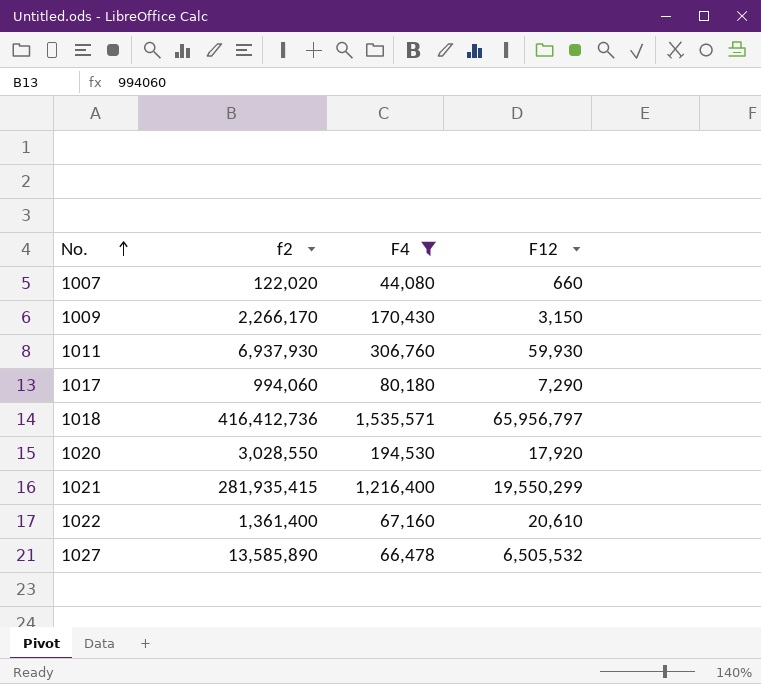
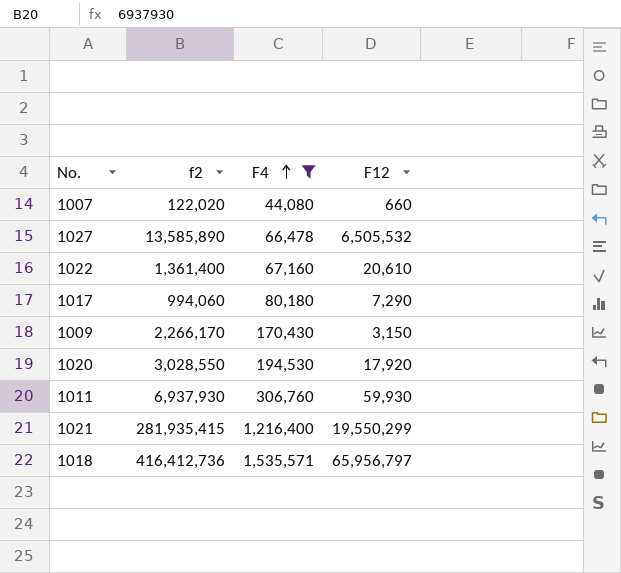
row order: No. ascending -> F4 ascending

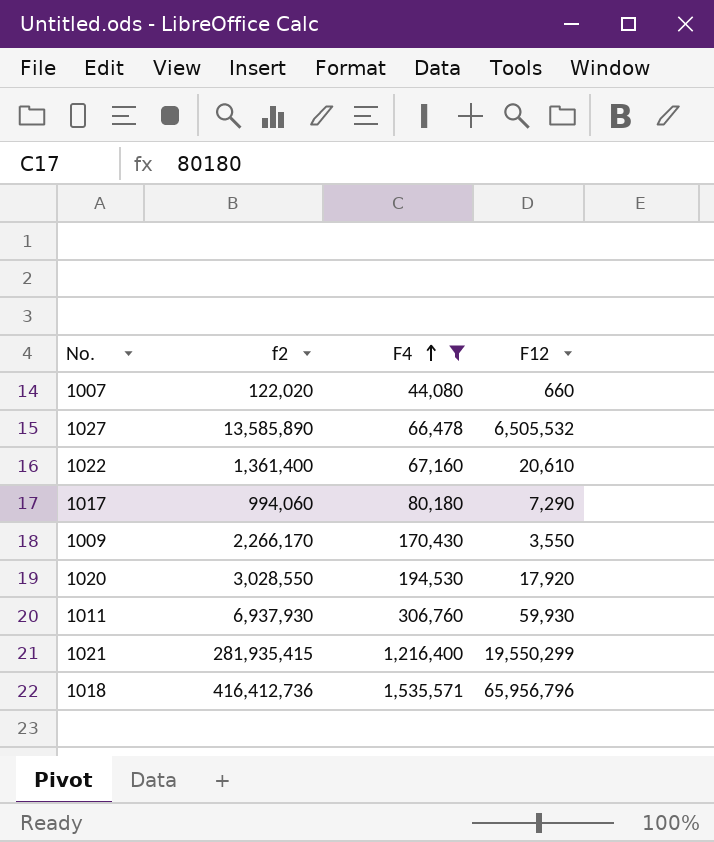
1009 | F12: 3,150 -> 3,550
1018 | F12: 65,956,797 -> 65,956,796

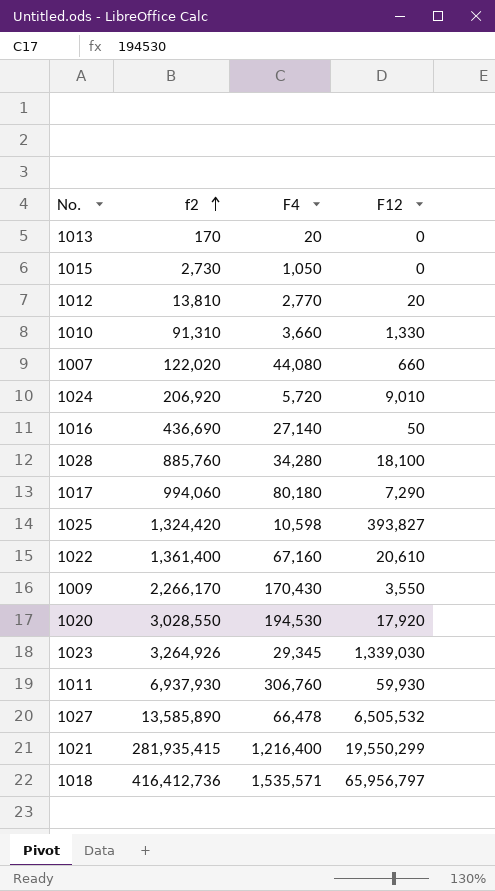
filter: F4 >= 44,080 -> none
row order: F4 ascending -> f2 ascending
1018 | F12: 65,956,796 -> 65,956,797

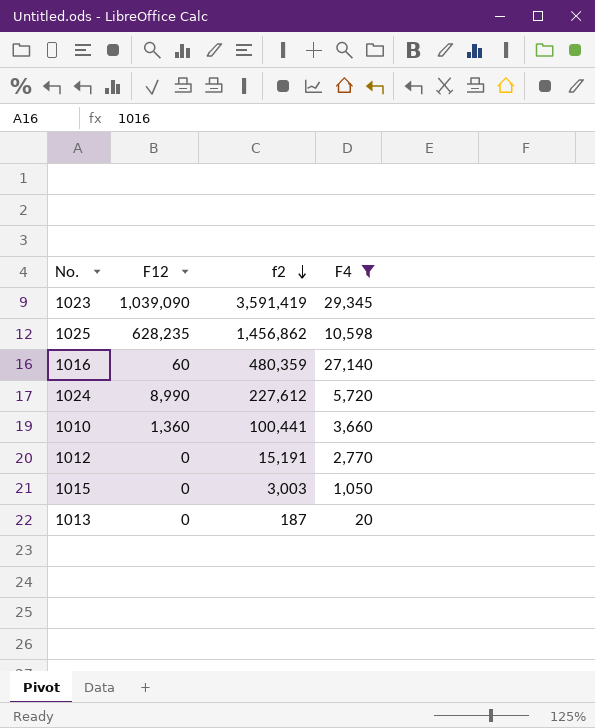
filter: none -> F4 <= 29,345
row order: f2 ascending -> f2 descending
column F12 | position: 4 -> 2
1023 | F12: 1,339,030 -> 1,039,090
1023 | f2: 3,264,926 -> 3,591,419
1025 | F12: 393,827 -> 628,235
1025 | f2: 1,324,420 -> 1,456,862
1016 | F12: 50 -> 60
1016 | f2: 436,690 -> 480,359
1024 | F12: 9,010 -> 8,990
1024 | f2: 206,920 -> 227,612
1010 | F12: 1,330 -> 1,360
1010 | f2: 91,310 -> 100,441
1012 | F12: 20 -> 0
1012 | f2: 13,810 -> 15,191
1015 | f2: 2,730 -> 3,003
1013 | f2: 170 -> 187

